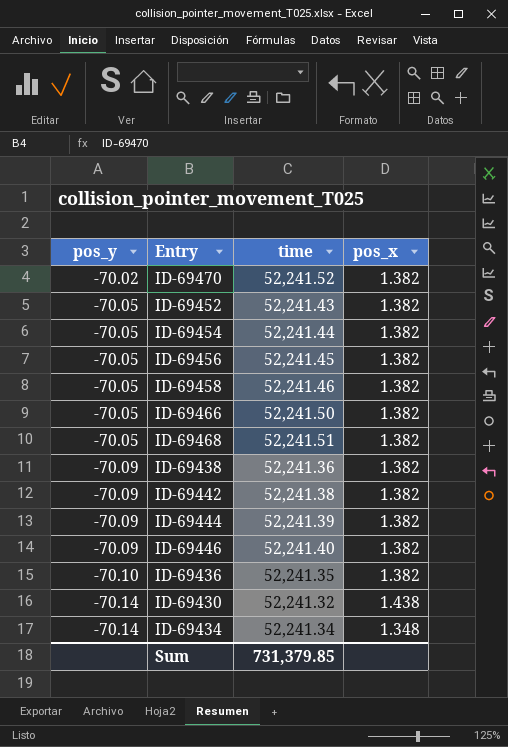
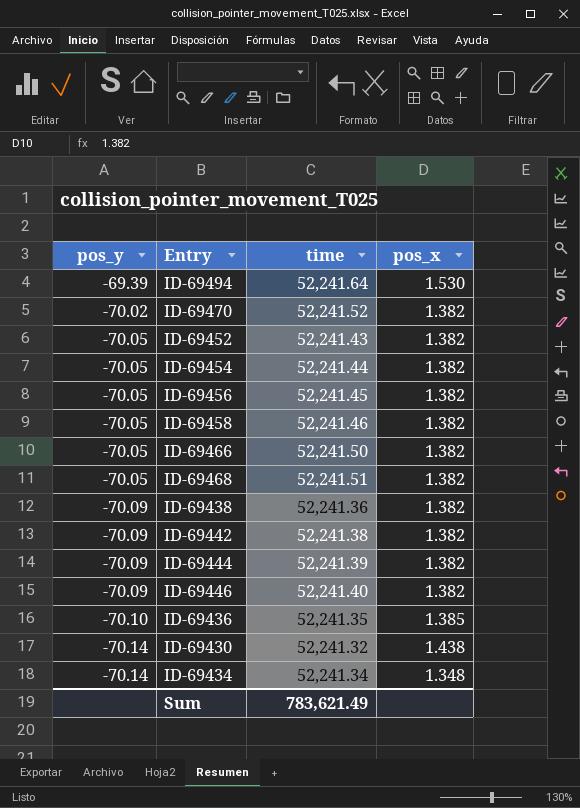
row ID-69494: none -> -69.39 | 52,241.64 | 1.530
ID-69436 | pos_x: 1.382 -> 1.385
Sum | time: 731,379.85 -> 783,621.49

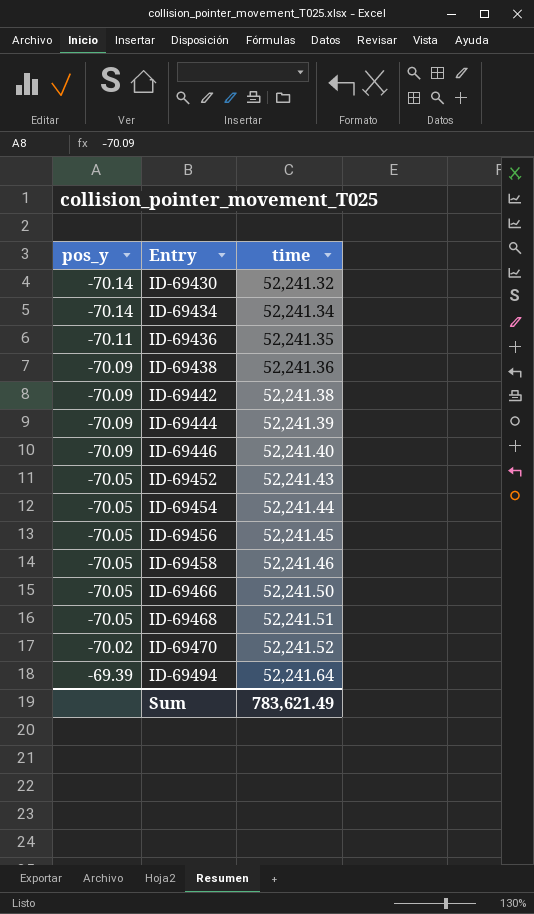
row order: pos_y descending -> pos_y ascending
column pos_x | position: 4 -> none
ID-69436 | pos_y: -70.10 -> -70.11

